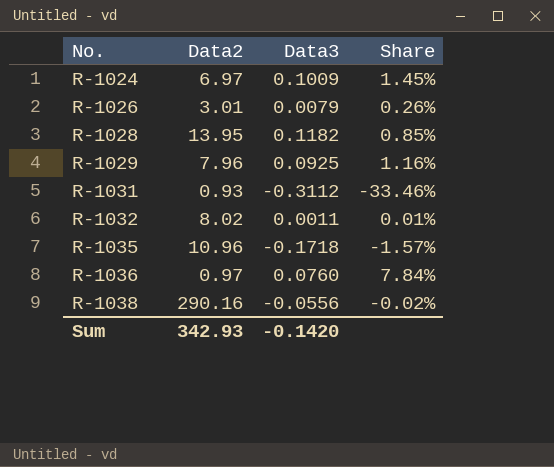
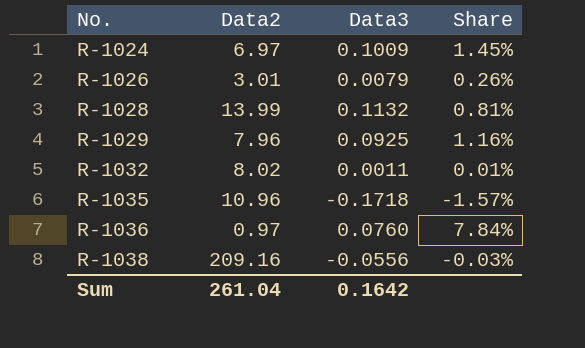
row R-1031: 0.93 | -0.3112 | -33.46% -> none
R-1028 | Data2: 13.95 -> 13.99
R-1028 | Data3: 0.1182 -> 0.1132
R-1028 | Share: 0.85% -> 0.81%
R-1038 | Data2: 290.16 -> 209.16
R-1038 | Share: -0.02% -> -0.03%
Sum | Data2: 342.93 -> 261.04
Sum | Data3: -0.1420 -> 0.1642

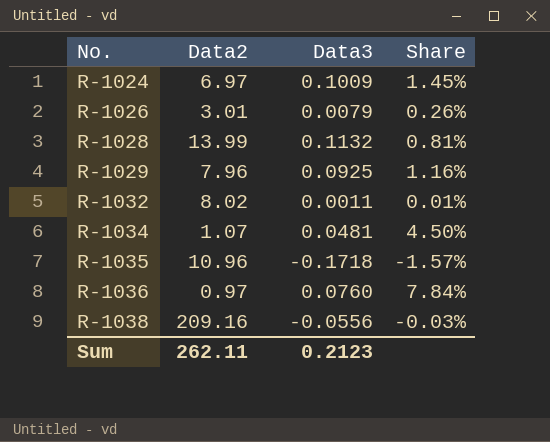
row R-1034: none -> 1.07 | 0.0481 | 4.50%
Sum | Data2: 261.04 -> 262.11
Sum | Data3: 0.1642 -> 0.2123

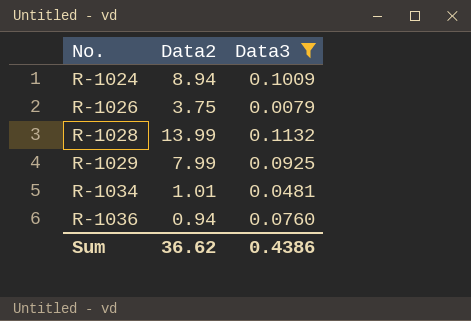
filter: none -> Data3 >= 0.0079
column Share | formula: [Data3] / [Data2] -> none
R-1024 | Data2: 6.97 -> 8.94
R-1026 | Data2: 3.01 -> 3.75
R-1029 | Data2: 7.96 -> 7.99
R-1034 | Data2: 1.07 -> 1.01
R-1036 | Data2: 0.97 -> 0.94
Sum | Data2: 262.11 -> 36.62
Sum | Data3: 0.2123 -> 0.4386

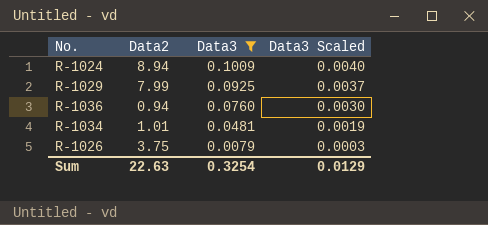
row order: No. ascending -> Data3 descending
column Data3 Scaled | formula: none -> [Data3] * 0.04
row R-1028: 13.99 | 0.1132 -> none
Sum | Data2: 36.62 -> 22.63
Sum | Data3: 0.4386 -> 0.3254

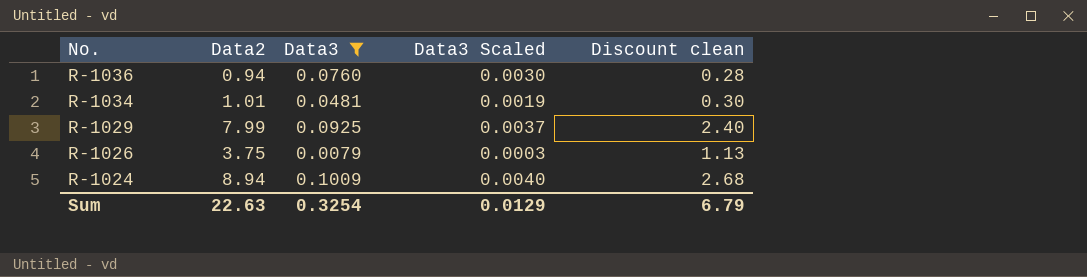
row order: Data3 descending -> No. descending
column Discount clean | formula: none -> [Data2] * 0.3

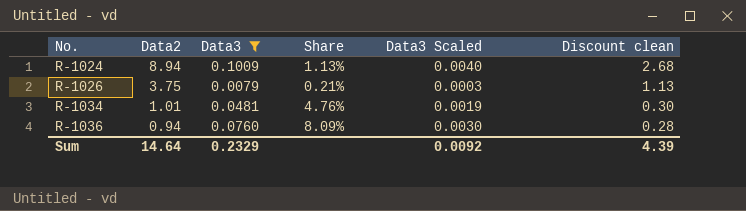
row order: No. descending -> No. ascending
column Share | formula: none -> [Data3] / [Data2]
row R-1029: 7.99 | 0.0925 | 0.0037 | 2.40 -> none
Sum | Data2: 22.63 -> 14.64
Sum | Data3: 0.3254 -> 0.2329
Sum | Data3 Scaled: 0.0129 -> 0.0092
Sum | Discount clean: 6.79 -> 4.39

